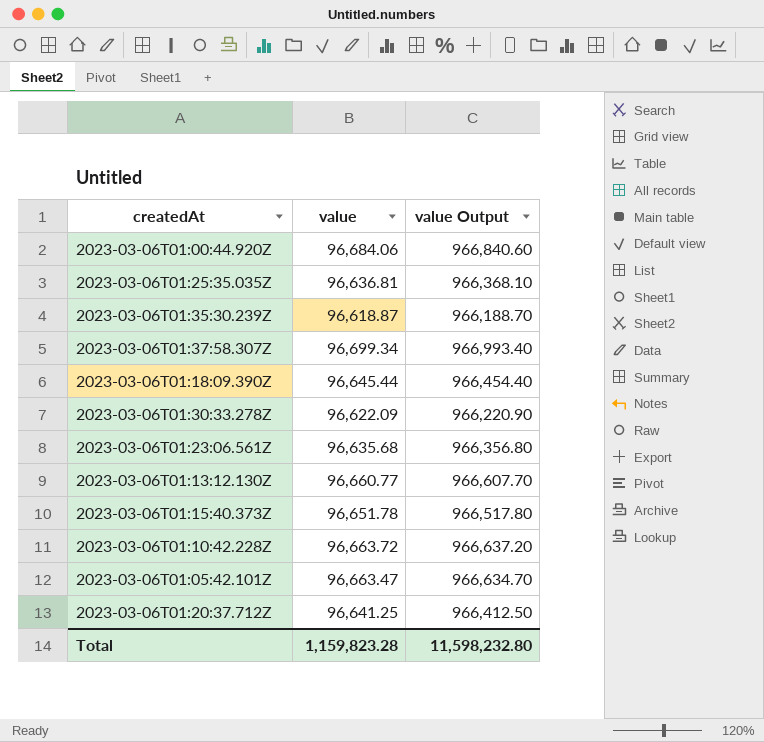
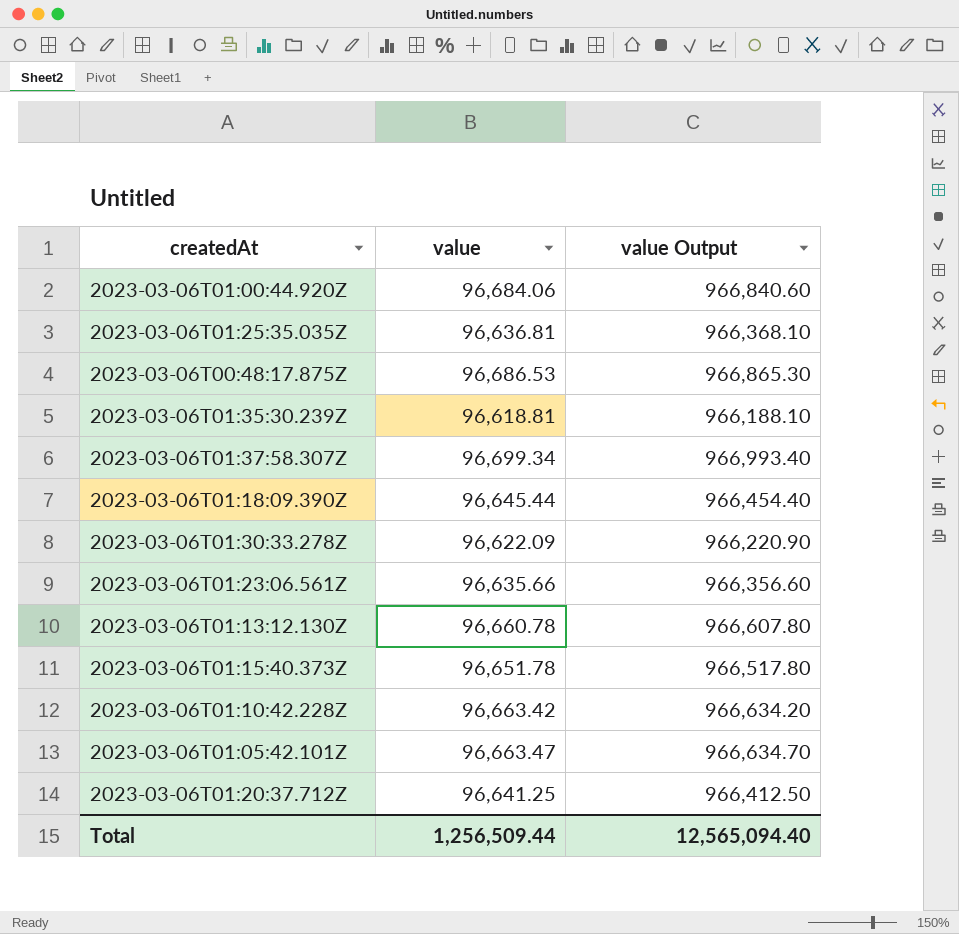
row 2023-03-06T00:48:17.875Z: none -> 96,686.53 | 966,865.30
2023-03-06T01:35:30.239Z | value: 96,618.87 -> 96,618.81
2023-03-06T01:35:30.239Z | value Output: 966,188.70 -> 966,188.10
2023-03-06T01:23:06.561Z | value: 96,635.68 -> 96,635.66
2023-03-06T01:23:06.561Z | value Output: 966,356.80 -> 966,356.60
2023-03-06T01:13:12.130Z | value: 96,660.77 -> 96,660.78
2023-03-06T01:13:12.130Z | value Output: 966,607.70 -> 966,607.80
2023-03-06T01:10:42.228Z | value: 96,663.72 -> 96,663.42
2023-03-06T01:10:42.228Z | value Output: 966,637.20 -> 966,634.20
Total | value: 1,159,823.28 -> 1,256,509.44
Total | value Output: 11,598,232.80 -> 12,565,094.40

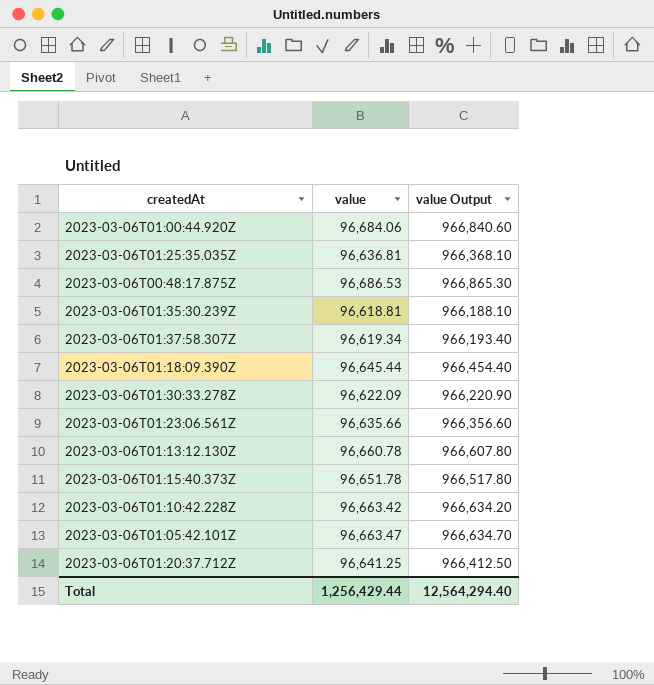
2023-03-06T01:37:58.307Z | value: 96,699.34 -> 96,619.34
2023-03-06T01:37:58.307Z | value Output: 966,993.40 -> 966,193.40
Total | value: 1,256,509.44 -> 1,256,429.44
Total | value Output: 12,565,094.40 -> 12,564,294.40

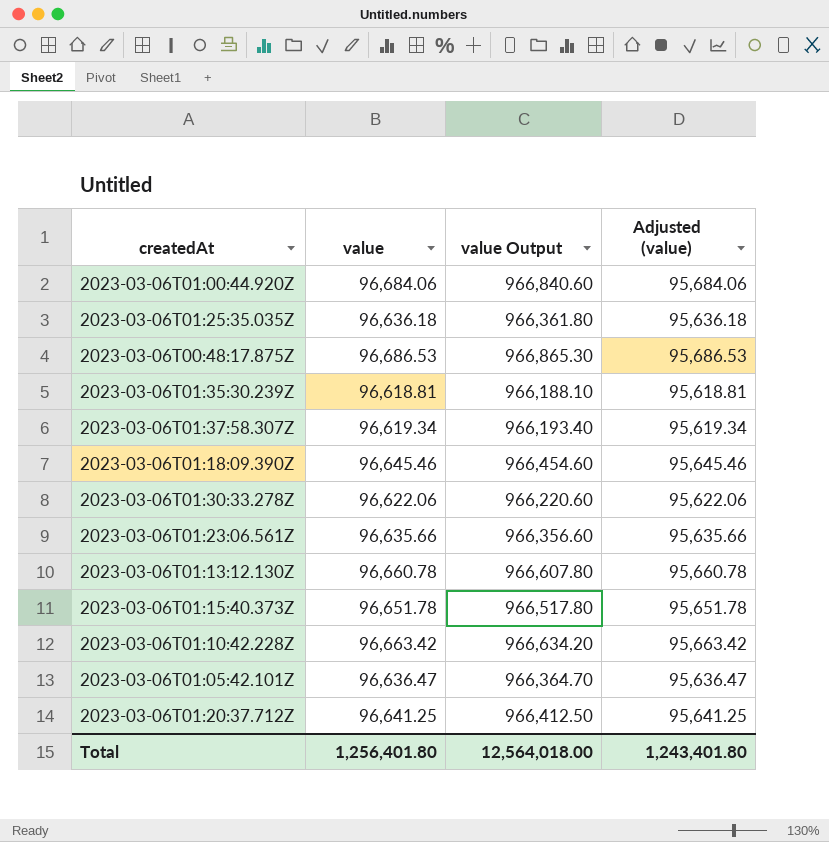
column Adjusted (value) | formula: none -> [value] - 1000
2023-03-06T01:25:35.035Z | value: 96,636.81 -> 96,636.18
2023-03-06T01:25:35.035Z | value Output: 966,368.10 -> 966,361.80
2023-03-06T01:18:09.390Z | value: 96,645.44 -> 96,645.46
2023-03-06T01:18:09.390Z | value Output: 966,454.40 -> 966,454.60
2023-03-06T01:30:33.278Z | value: 96,622.09 -> 96,622.06
2023-03-06T01:30:33.278Z | value Output: 966,220.90 -> 966,220.60
2023-03-06T01:05:42.101Z | value: 96,663.47 -> 96,636.47
2023-03-06T01:05:42.101Z | value Output: 966,634.70 -> 966,364.70
Total | value: 1,256,429.44 -> 1,256,401.80
Total | value Output: 12,564,294.40 -> 12,564,018.00

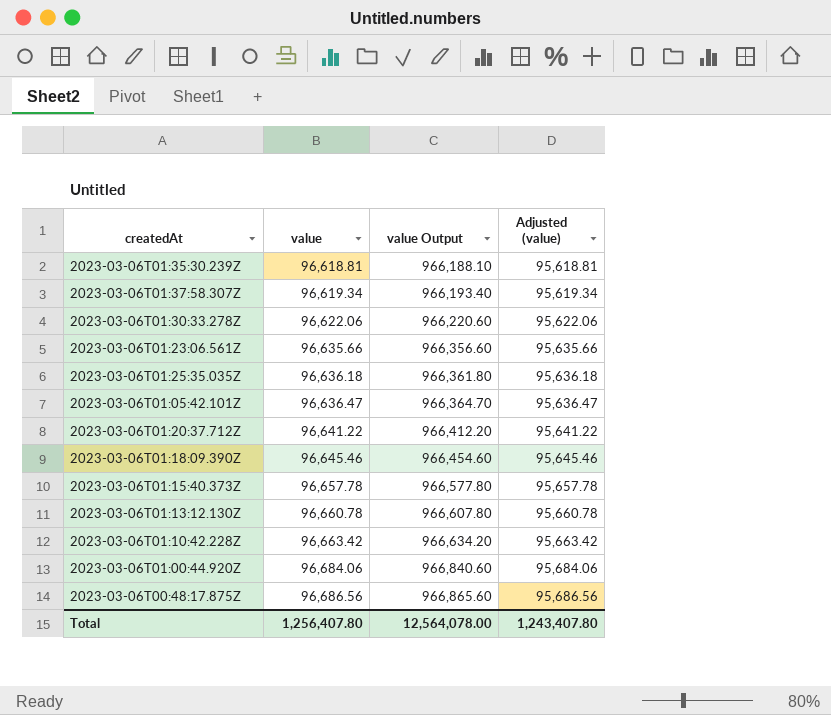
row order: none -> value ascending
2023-03-06T01:20:37.712Z | value: 96,641.25 -> 96,641.22
2023-03-06T01:20:37.712Z | value Output: 966,412.50 -> 966,412.20
2023-03-06T01:20:37.712Z | Adjusted (value): 95,641.25 -> 95,641.22
2023-03-06T01:15:40.373Z | value: 96,651.78 -> 96,657.78
2023-03-06T01:15:40.373Z | value Output: 966,517.80 -> 966,577.80
2023-03-06T01:15:40.373Z | Adjusted (value): 95,651.78 -> 95,657.78
2023-03-06T00:48:17.875Z | value: 96,686.53 -> 96,686.56
2023-03-06T00:48:17.875Z | value Output: 966,865.30 -> 966,865.60
2023-03-06T00:48:17.875Z | Adjusted (value): 95,686.53 -> 95,686.56
Total | value: 1,256,401.80 -> 1,256,407.80
Total | value Output: 12,564,018.00 -> 12,564,078.00
Total | Adjusted (value): 1,243,401.80 -> 1,243,407.80

